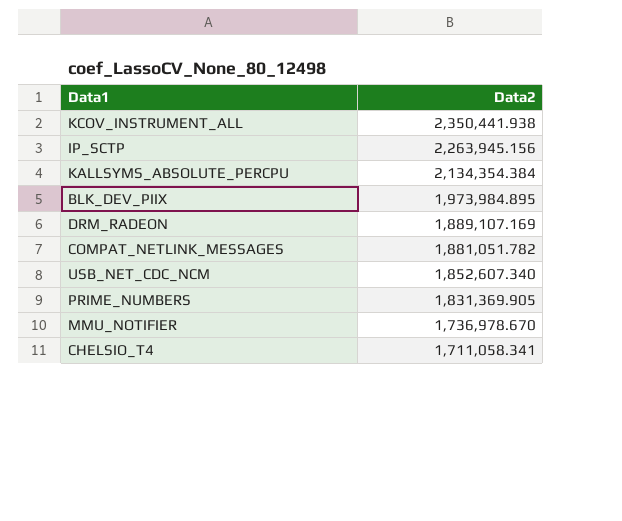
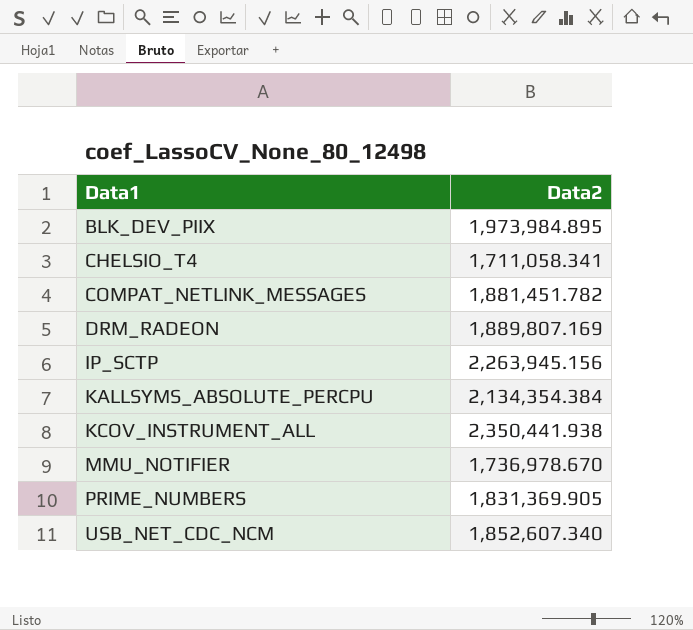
row order: Data2 descending -> Data1 ascending
COMPAT_NETLINK_MESSAGES | Data2: 1,881,051.782 -> 1,881,451.782
DRM_RADEON | Data2: 1,889,107.169 -> 1,889,807.169

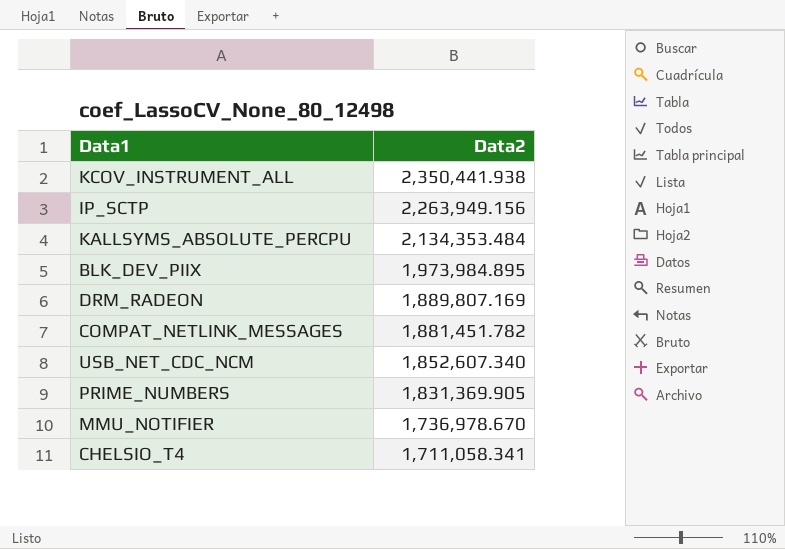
row order: Data1 ascending -> Data2 descending
IP_SCTP | Data2: 2,263,945.156 -> 2,263,949.156
KALLSYMS_ABSOLUTE_PERCPU | Data2: 2,134,354.384 -> 2,134,353.484

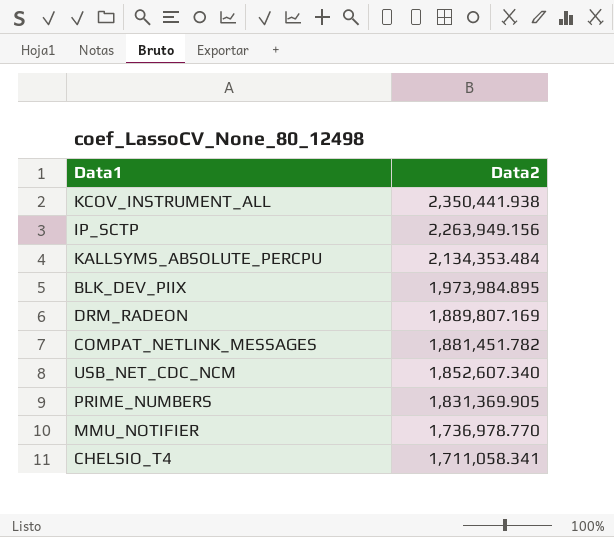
MMU_NOTIFIER | Data2: 1,736,978.670 -> 1,736,978.770

